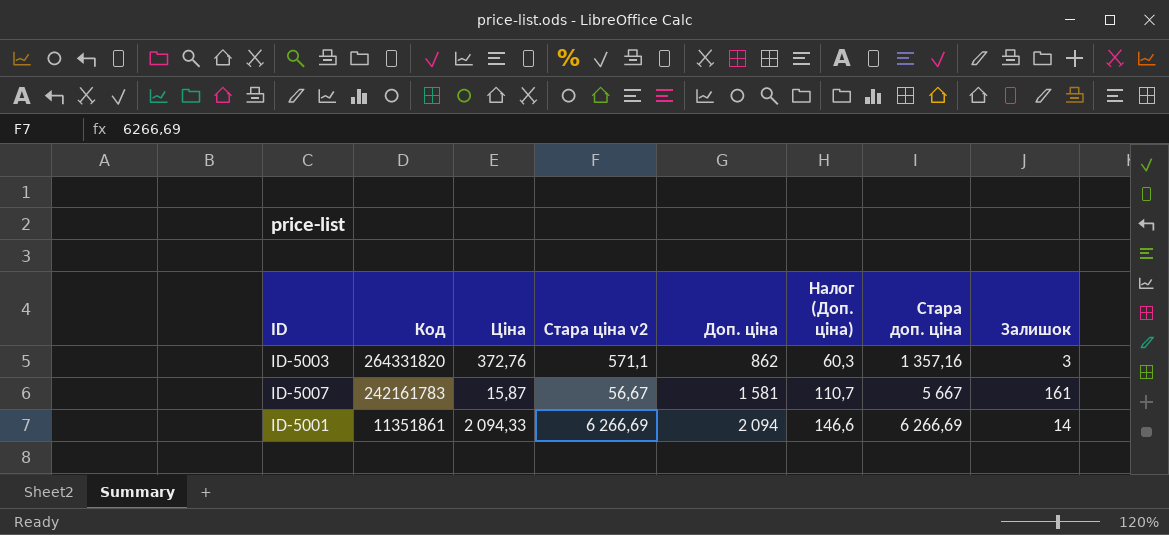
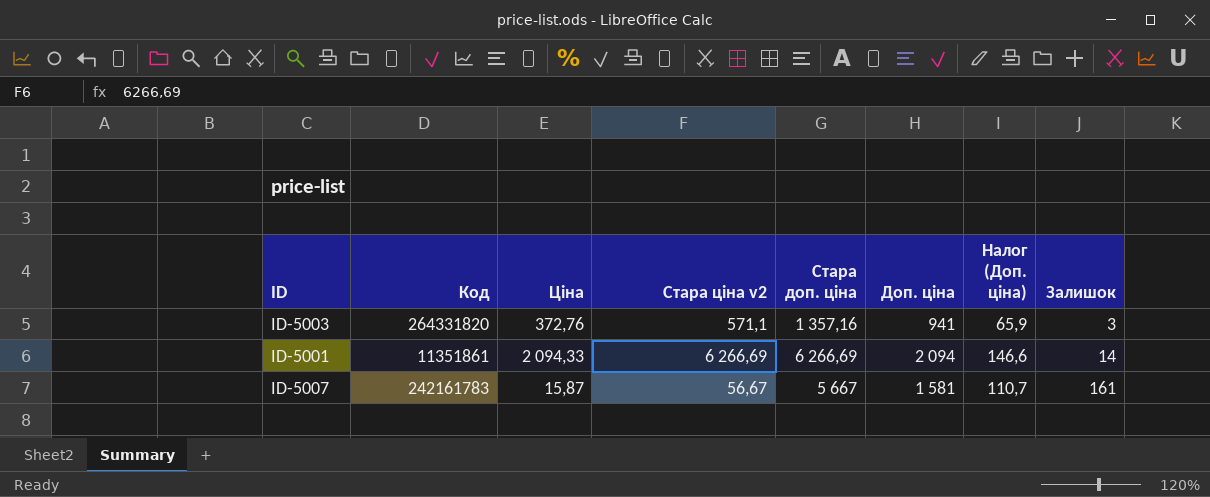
row order: Код descending -> Залишок ascending
column Стара доп. ціна | position: 7 -> 5
ID-5003 | Доп. ціна: 862 -> 941
ID-5003 | Налог (Доп. ціна): 60,3 -> 65,9

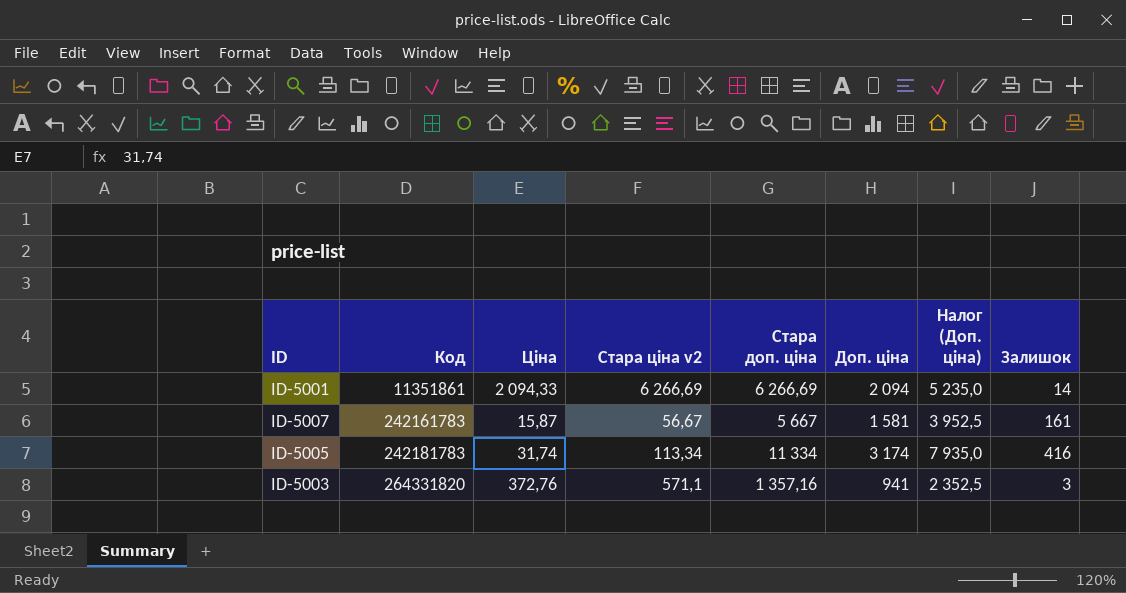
row order: Залишок ascending -> Код ascending
column Налог (Доп. ціна) | formula: [Доп. ціна] * 0,07 -> [Доп. ціна] * 2,5
row ID-5005: none -> 242181783 | 31,74 | 113,34 | 11 334 | 3 174 | 7 935,0 | 416

